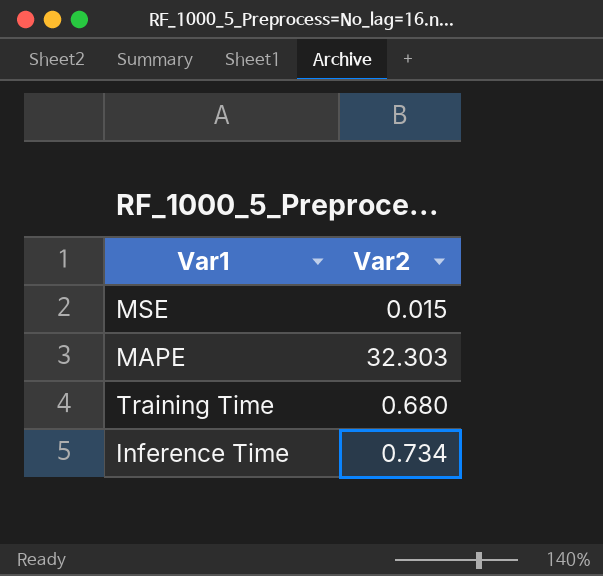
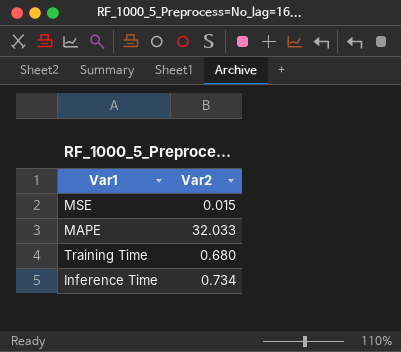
MAPE | Var2: 32.303 -> 32.033

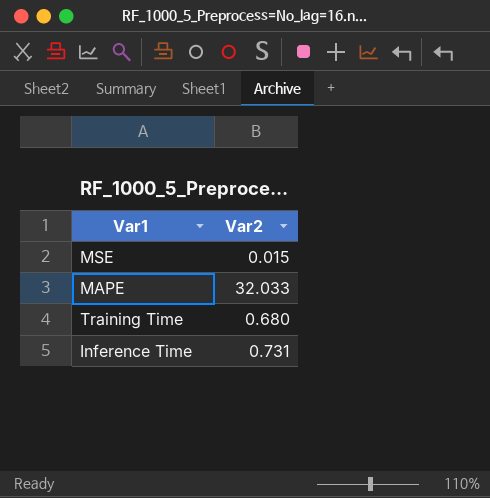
Inference Time | Var2: 0.734 -> 0.731

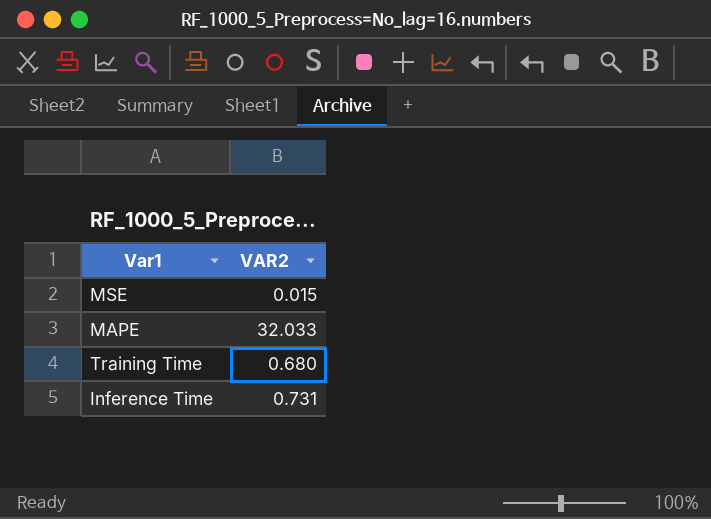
column name: Var2 -> VAR2

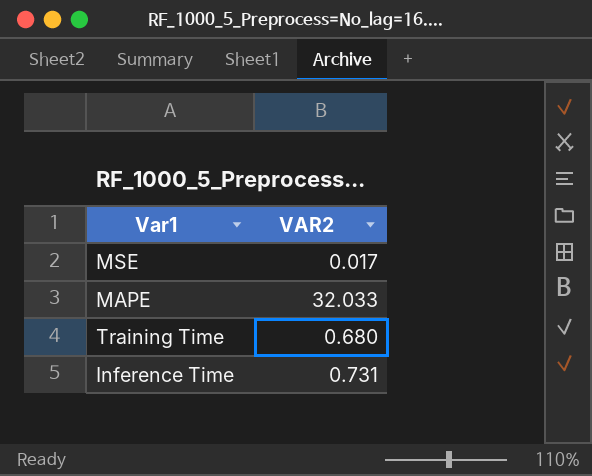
MSE | VAR2: 0.015 -> 0.017

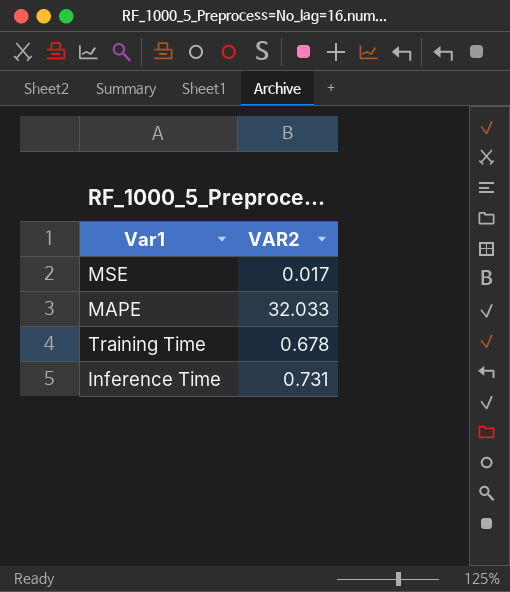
Training Time | VAR2: 0.680 -> 0.678

